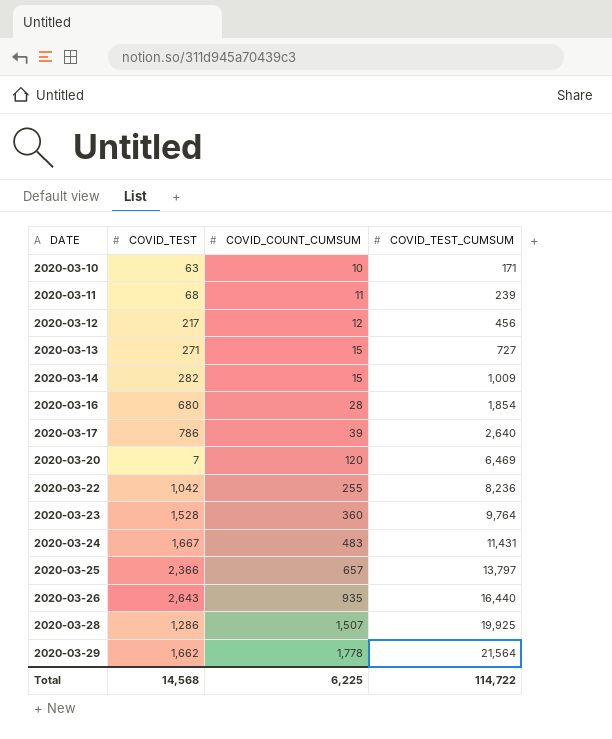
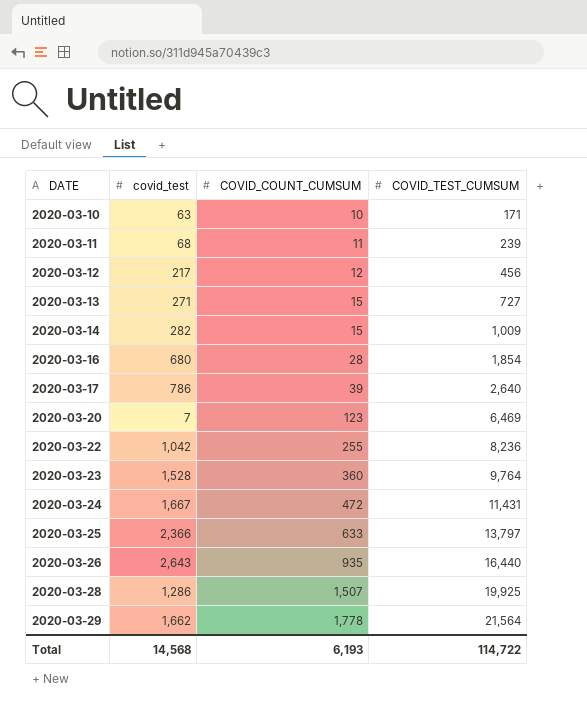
column name: COVID_TEST -> covid_test
2020-03-20 | COVID_COUNT_CUMSUM: 120 -> 123
2020-03-24 | COVID_COUNT_CUMSUM: 483 -> 472
2020-03-25 | COVID_COUNT_CUMSUM: 657 -> 633
Total | COVID_COUNT_CUMSUM: 6,225 -> 6,193

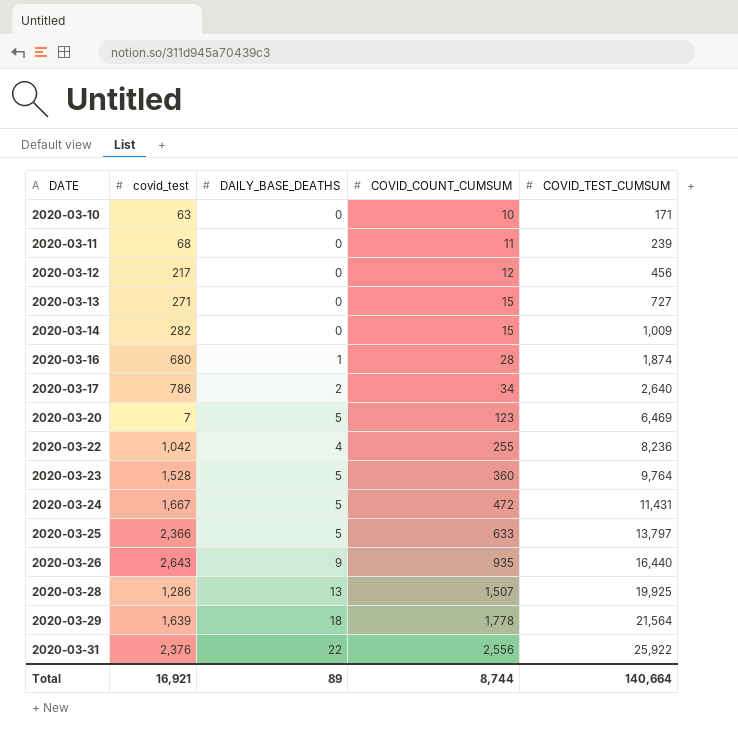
column DAILY_BASE_DEATHS | position: none -> 3
2020-03-16 | COVID_TEST_CUMSUM: 1,854 -> 1,874
2020-03-17 | COVID_COUNT_CUMSUM: 39 -> 34
2020-03-29 | covid_test: 1,662 -> 1,639
row 2020-03-31: none -> 2,376 | 22 | 2,556 | 25,922
Total | covid_test: 14,568 -> 16,921
Total | COVID_COUNT_CUMSUM: 6,193 -> 8,744
Total | COVID_TEST_CUMSUM: 114,722 -> 140,664

